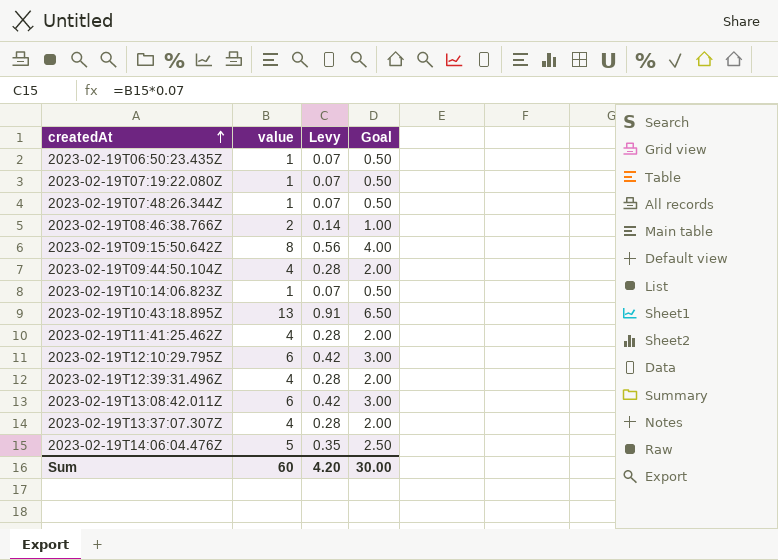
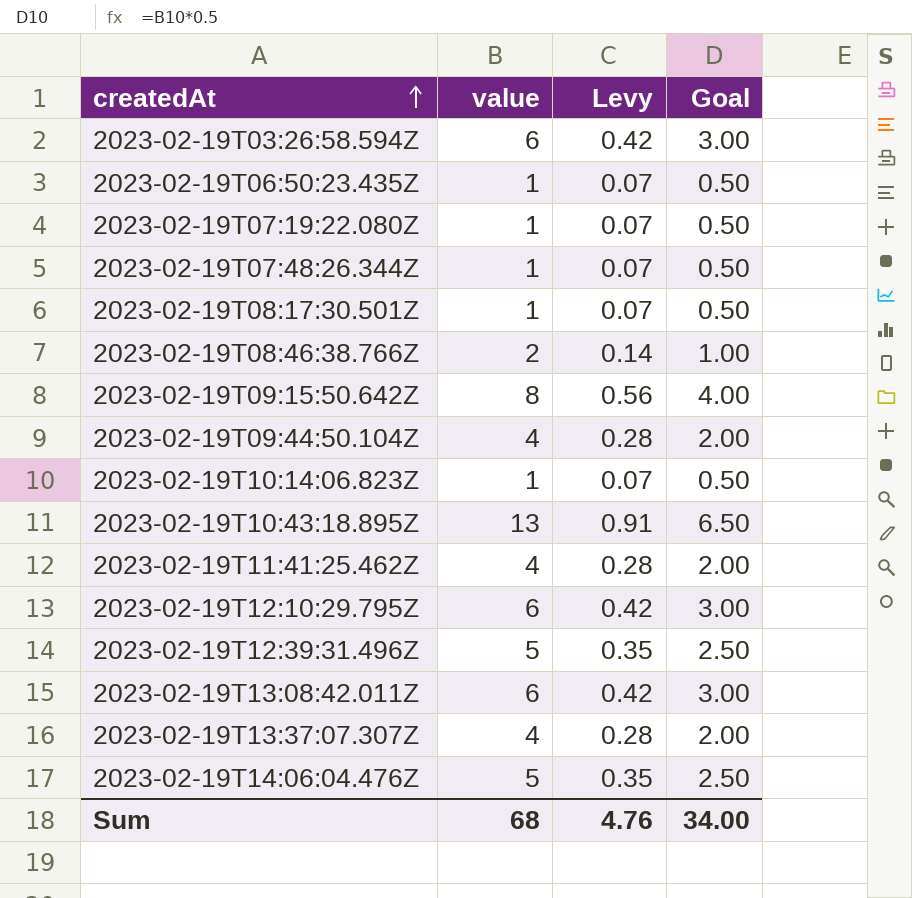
row 2023-02-19T03:26:58.594Z: none -> 6 | 0.42 | 3.00
row 2023-02-19T08:17:30.501Z: none -> 1 | 0.07 | 0.50
2023-02-19T12:39:31.496Z | value: 4 -> 5
2023-02-19T12:39:31.496Z | Levy: 0.28 -> 0.35
2023-02-19T12:39:31.496Z | Goal: 2.00 -> 2.50
Sum | value: 60 -> 68
Sum | Levy: 4.20 -> 4.76
Sum | Goal: 30.00 -> 34.00

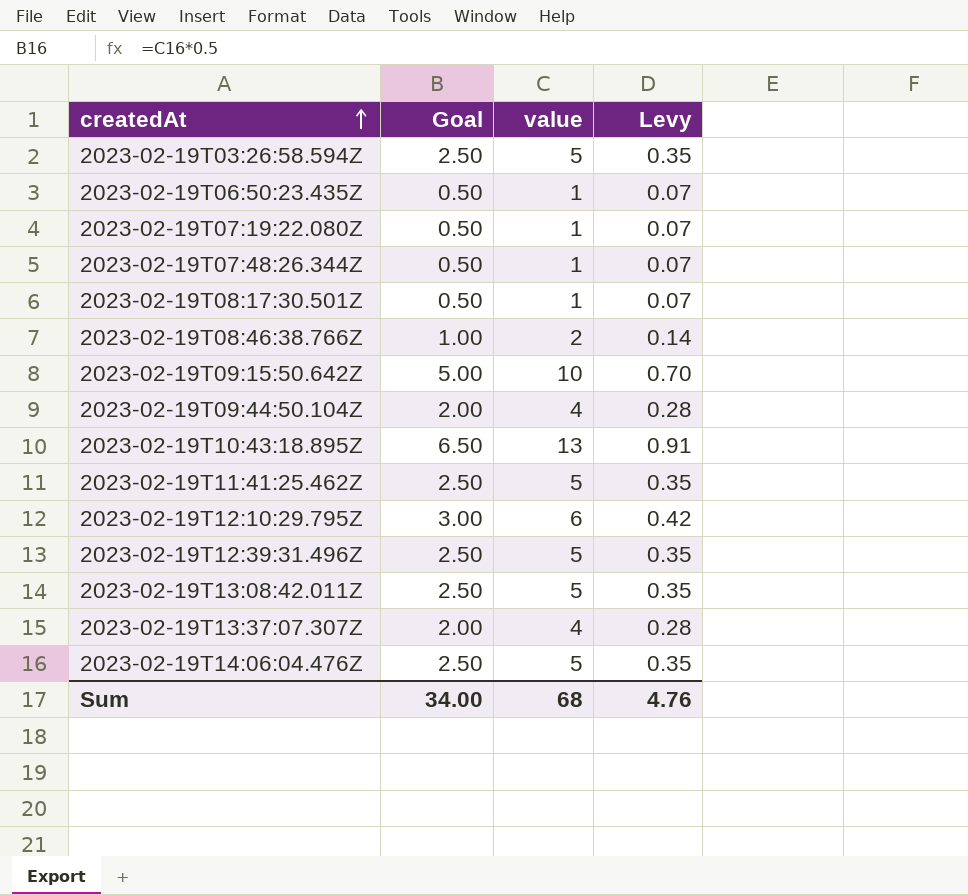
column Goal | position: 4 -> 2
row 2023-02-19T10:14:06.823Z: 1 | 0.07 | 0.50 -> none
2023-02-19T03:26:58.594Z | Goal: 3.00 -> 2.50
2023-02-19T03:26:58.594Z | value: 6 -> 5
2023-02-19T03:26:58.594Z | Levy: 0.42 -> 0.35
2023-02-19T09:15:50.642Z | Goal: 4.00 -> 5.00
2023-02-19T09:15:50.642Z | value: 8 -> 10
2023-02-19T09:15:50.642Z | Levy: 0.56 -> 0.70
2023-02-19T11:41:25.462Z | Goal: 2.00 -> 2.50
2023-02-19T11:41:25.462Z | value: 4 -> 5
2023-02-19T11:41:25.462Z | Levy: 0.28 -> 0.35
2023-02-19T13:08:42.011Z | Goal: 3.00 -> 2.50
2023-02-19T13:08:42.011Z | value: 6 -> 5
2023-02-19T13:08:42.011Z | Levy: 0.42 -> 0.35

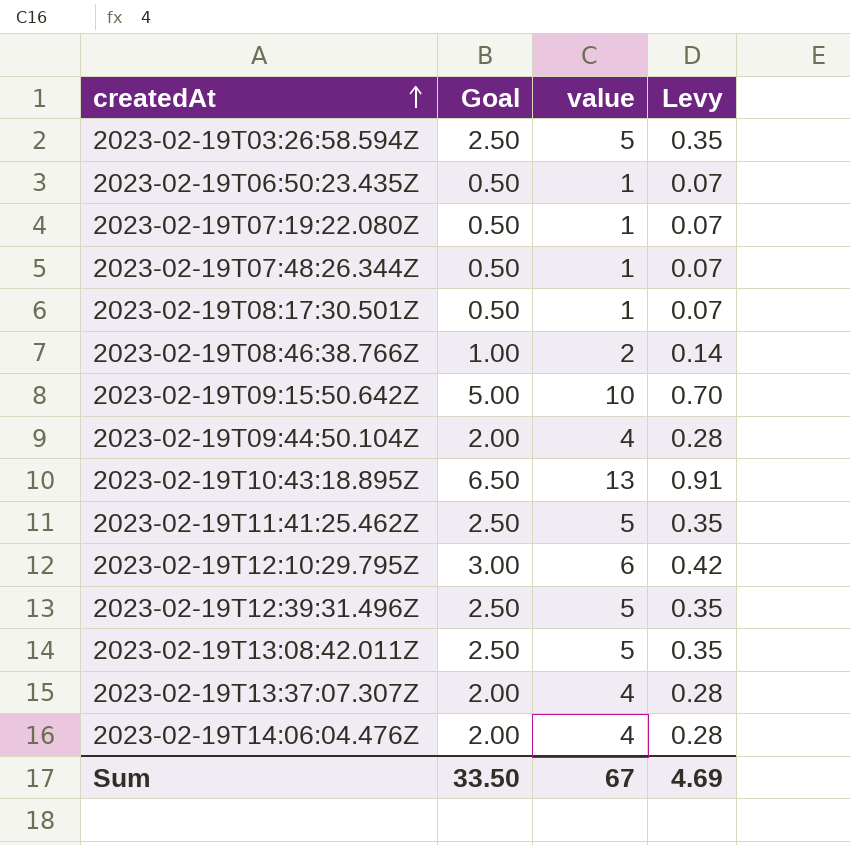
2023-02-19T14:06:04.476Z | Goal: 2.50 -> 2.00
2023-02-19T14:06:04.476Z | value: 5 -> 4
2023-02-19T14:06:04.476Z | Levy: 0.35 -> 0.28
Sum | Goal: 34.00 -> 33.50
Sum | value: 68 -> 67
Sum | Levy: 4.76 -> 4.69

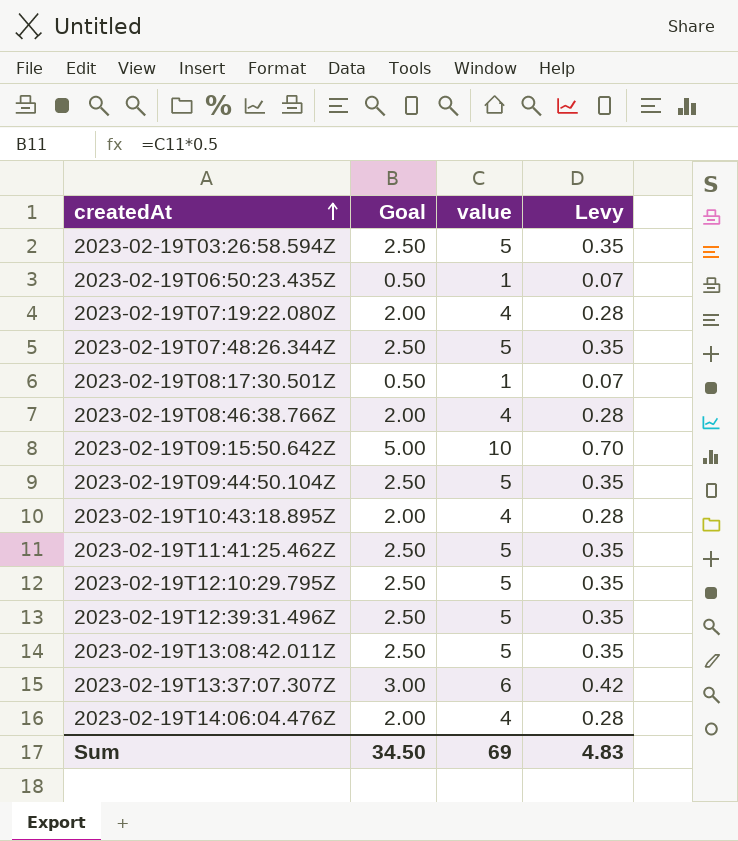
2023-02-19T07:19:22.080Z | Goal: 0.50 -> 2.00
2023-02-19T07:19:22.080Z | value: 1 -> 4
2023-02-19T07:19:22.080Z | Levy: 0.07 -> 0.28
2023-02-19T07:48:26.344Z | Goal: 0.50 -> 2.50
2023-02-19T07:48:26.344Z | value: 1 -> 5
2023-02-19T07:48:26.344Z | Levy: 0.07 -> 0.35
2023-02-19T08:46:38.766Z | Goal: 1.00 -> 2.00
2023-02-19T08:46:38.766Z | value: 2 -> 4
2023-02-19T08:46:38.766Z | Levy: 0.14 -> 0.28
2023-02-19T09:44:50.104Z | Goal: 2.00 -> 2.50
2023-02-19T09:44:50.104Z | value: 4 -> 5
2023-02-19T09:44:50.104Z | Levy: 0.28 -> 0.35
2023-02-19T10:43:18.895Z | Goal: 6.50 -> 2.00
2023-02-19T10:43:18.895Z | value: 13 -> 4
2023-02-19T10:43:18.895Z | Levy: 0.91 -> 0.28
2023-02-19T12:10:29.795Z | Goal: 3.00 -> 2.50
2023-02-19T12:10:29.795Z | value: 6 -> 5
2023-02-19T12:10:29.795Z | Levy: 0.42 -> 0.35
2023-02-19T13:37:07.307Z | Goal: 2.00 -> 3.00
2023-02-19T13:37:07.307Z | value: 4 -> 6
2023-02-19T13:37:07.307Z | Levy: 0.28 -> 0.42
Sum | Goal: 33.50 -> 34.50
Sum | value: 67 -> 69
Sum | Levy: 4.69 -> 4.83

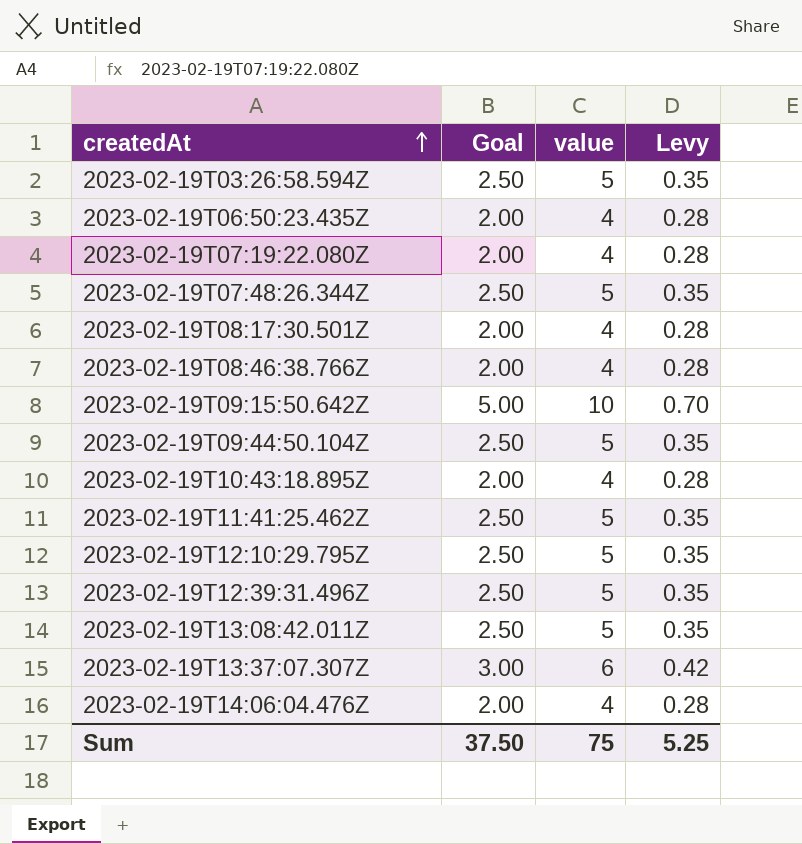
2023-02-19T06:50:23.435Z | Goal: 0.50 -> 2.00
2023-02-19T06:50:23.435Z | value: 1 -> 4
2023-02-19T06:50:23.435Z | Levy: 0.07 -> 0.28
2023-02-19T08:17:30.501Z | Goal: 0.50 -> 2.00
2023-02-19T08:17:30.501Z | value: 1 -> 4
2023-02-19T08:17:30.501Z | Levy: 0.07 -> 0.28
Sum | Goal: 34.50 -> 37.50
Sum | value: 69 -> 75
Sum | Levy: 4.83 -> 5.25

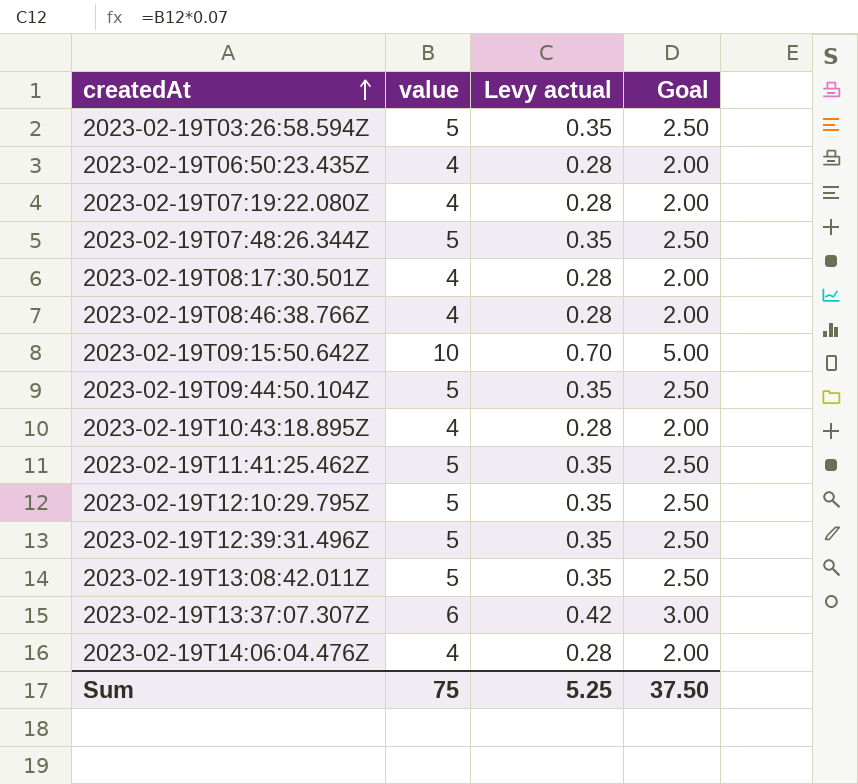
column name: Levy -> Levy actual
column Goal | position: 2 -> 4

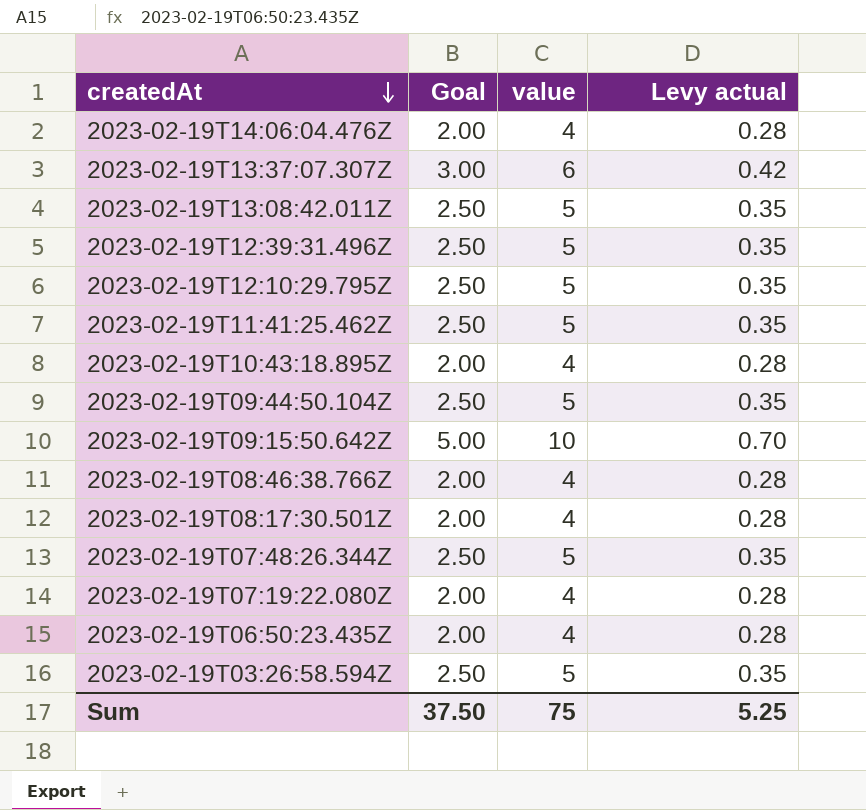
row order: createdAt ascending -> createdAt descending
column Goal | position: 4 -> 2

